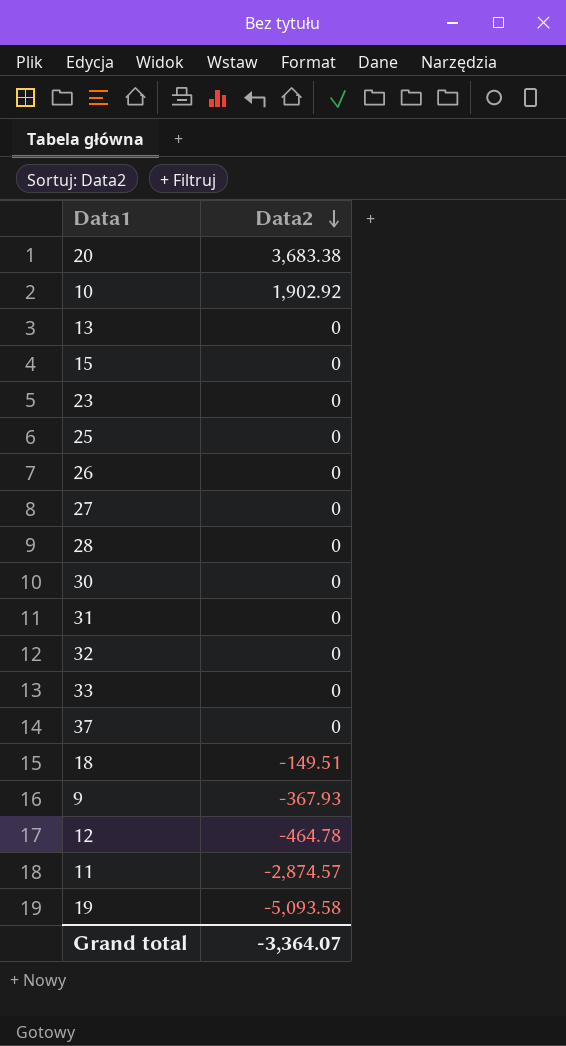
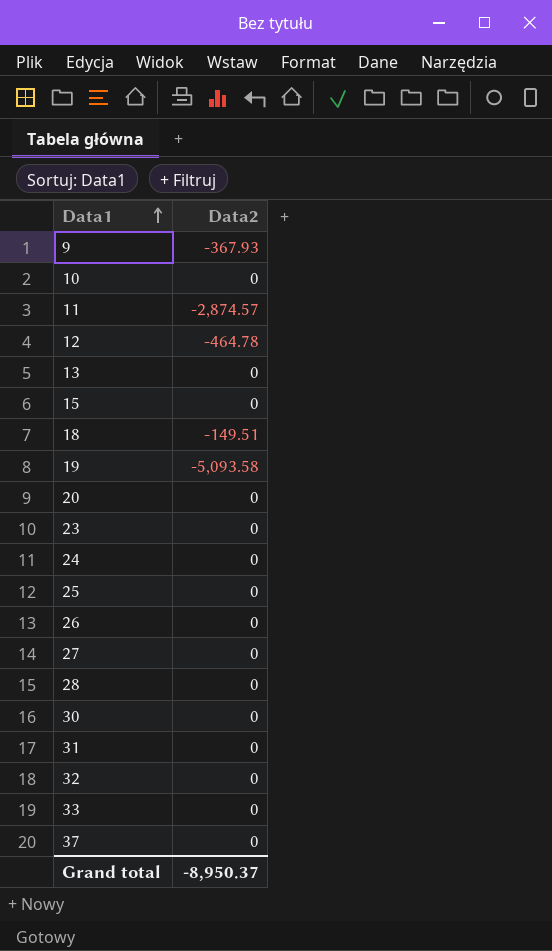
row order: Data2 descending -> Data1 ascending
10 | Data2: 1,902.92 -> 0
20 | Data2: 3,683.38 -> 0
row 24: none -> 0
Grand total | Data2: -3,364.07 -> -8,950.37

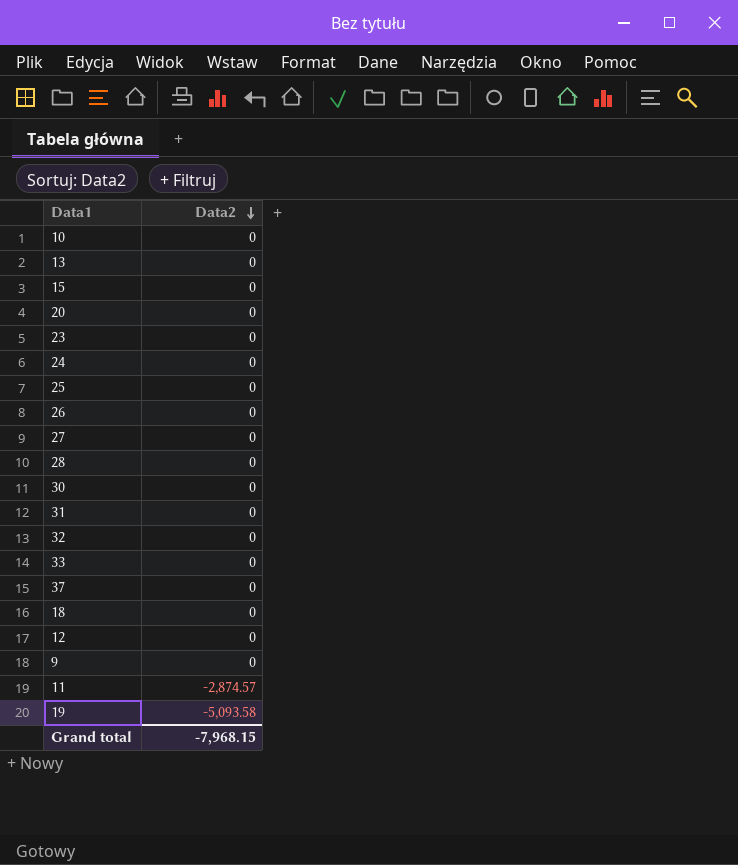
row order: Data1 ascending -> Data2 descending
18 | Data2: -149.51 -> 0
12 | Data2: -464.78 -> 0
9 | Data2: -367.93 -> 0
Grand total | Data2: -8,950.37 -> -7,968.15

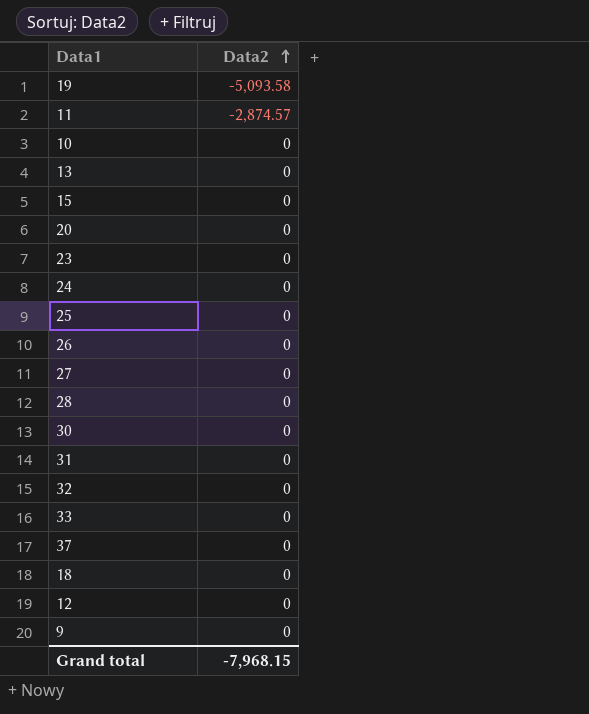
row order: Data2 descending -> Data2 ascending

